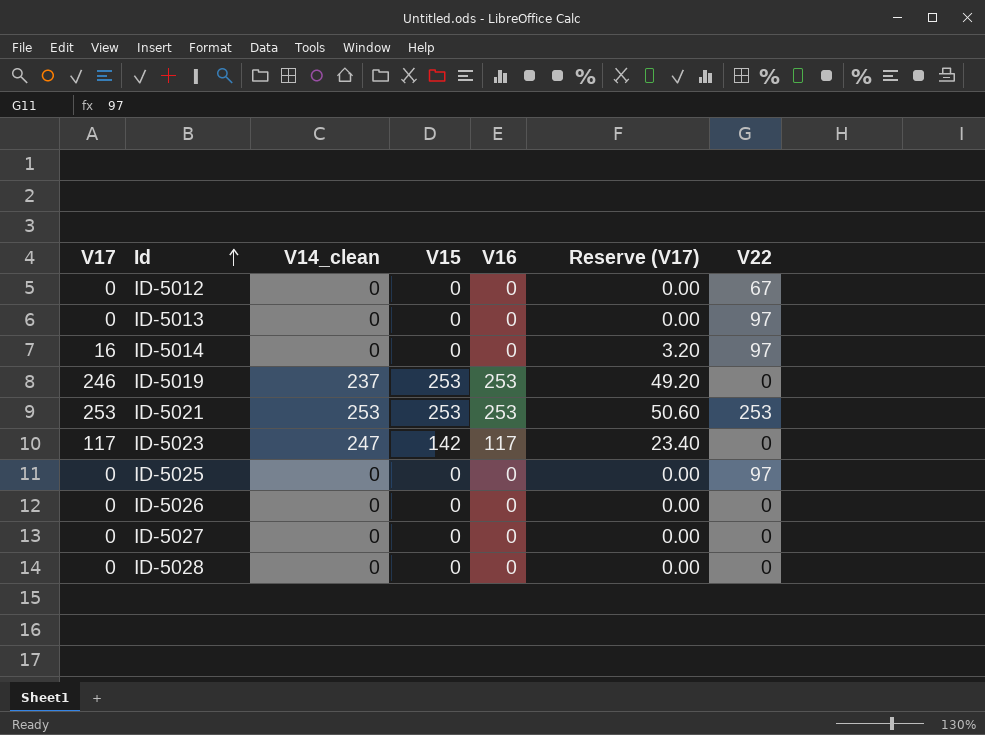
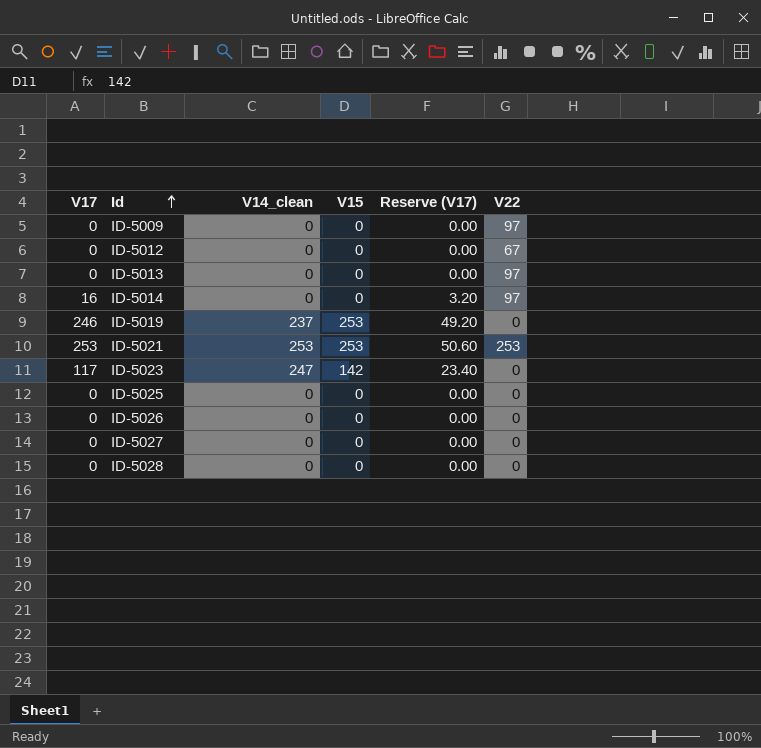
column V16 | position: 5 -> none
row ID-5009: none -> 0 | 0 | 0 | 0.00 | 97
ID-5025 | V22: 97 -> 0

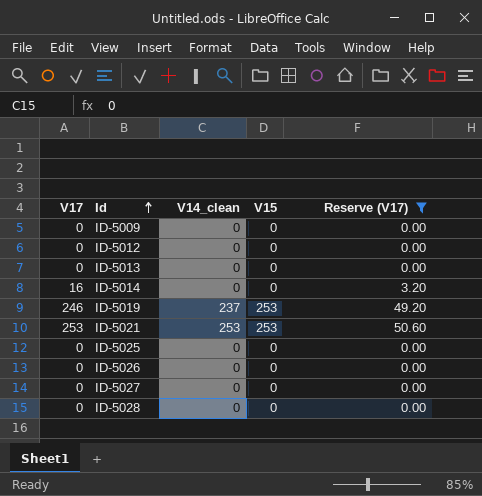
filter: none -> Reserve (V17) != 23.40
column V22 | position: 6 -> none

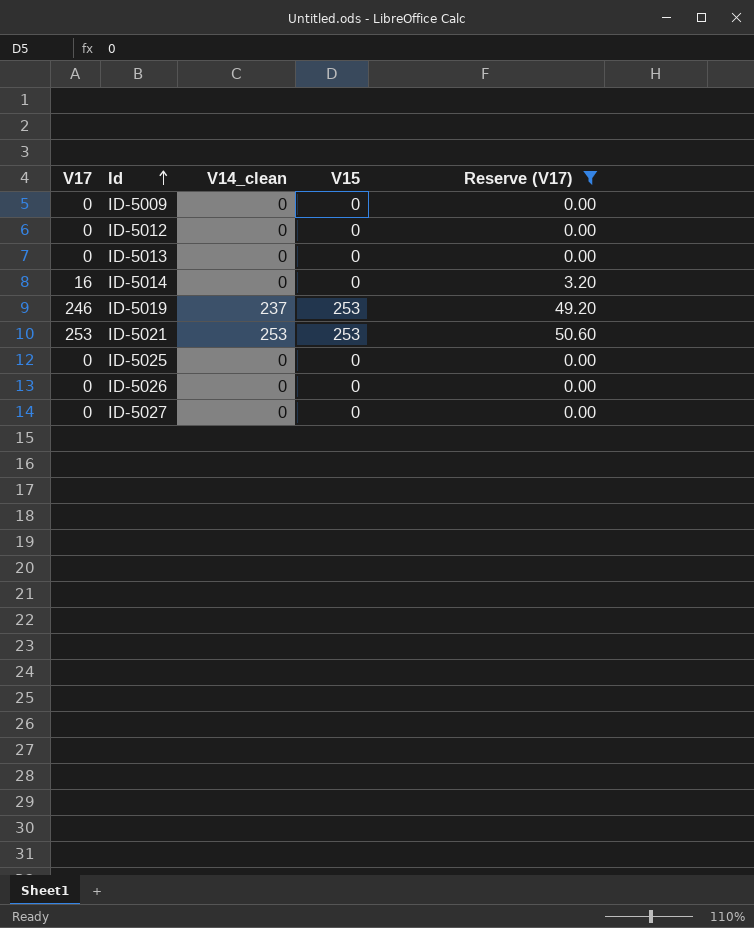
row ID-5028: 0 | 0 | 0 | 0.00 -> none

